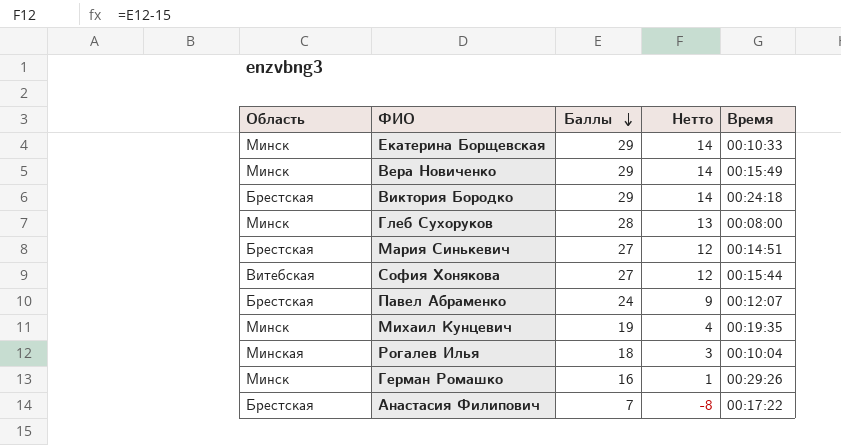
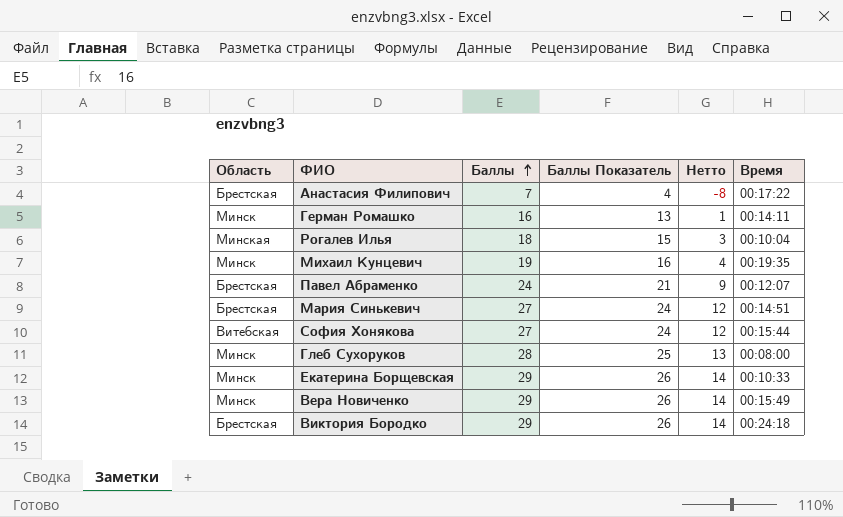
row order: Баллы descending -> Баллы ascending
column Баллы Показатель | formula: none -> [Баллы] - 3
Герман Ромашко | Время: 00:29:26 -> 00:14:11

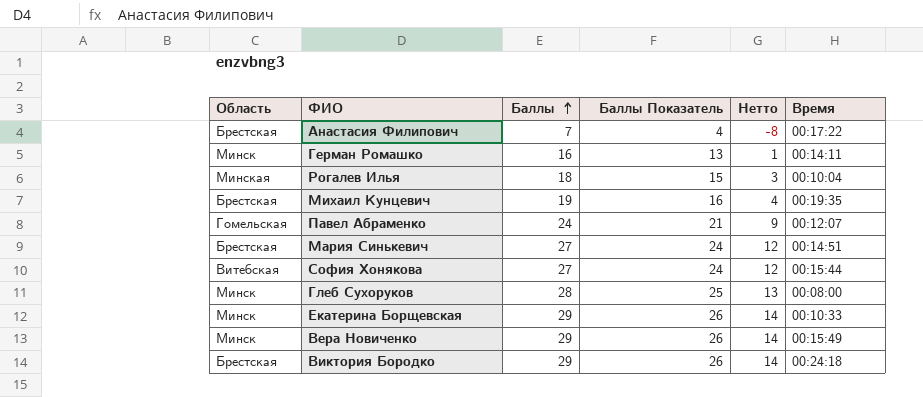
Михаил Кунцевич | Область: Минск -> Брестская
Павел Абраменко | Область: Брестская -> Гомельская

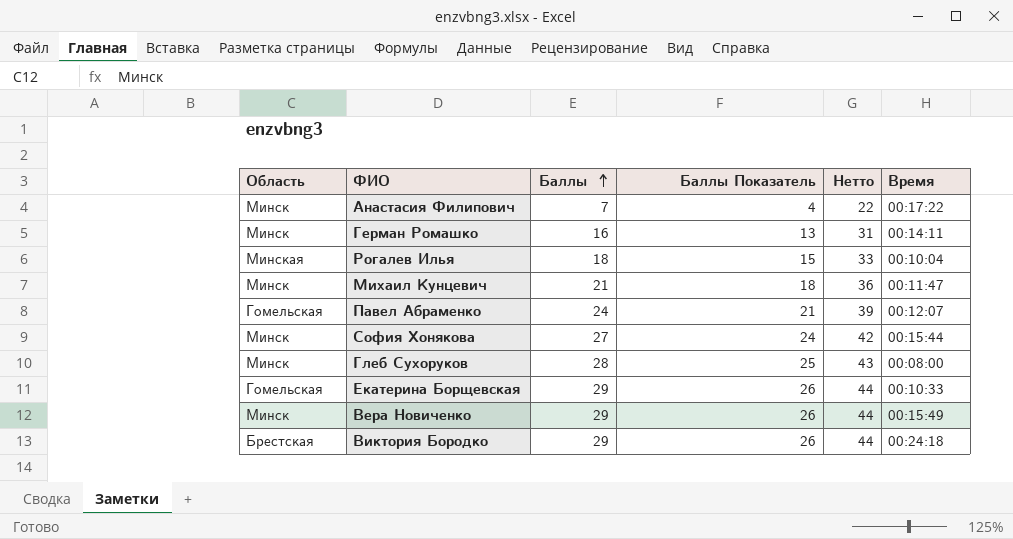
column Нетто | formula: [Баллы] - 15 -> [Баллы] + 15
row Мария Синькевич: Брестская | 27 | 24 | 12 | 00:14:51 -> none
Анастасия Филипович | Область: Брестская -> Минск
Михаил Кунцевич | Область: Брестская -> Минск
Михаил Кунцевич | Баллы: 19 -> 21
Михаил Кунцевич | Баллы Показатель: 16 -> 18
Михаил Кунцевич | Время: 00:19:35 -> 00:11:47
София Хонякова | Область: Витебская -> Минск
Екатерина Борщевская | Область: Минск -> Гомельская

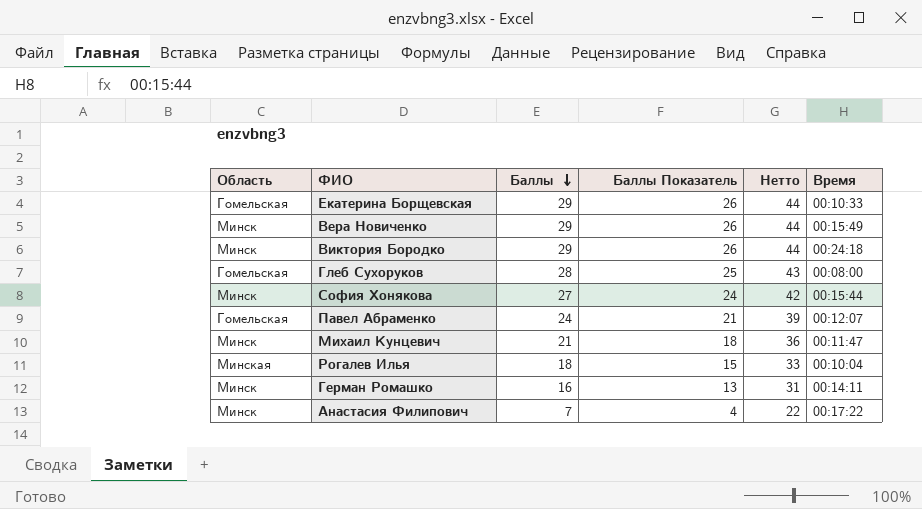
row order: Баллы ascending -> Баллы descending
Виктория Бородко | Область: Брестская -> Минск
Глеб Сухоруков | Область: Минск -> Гомельская

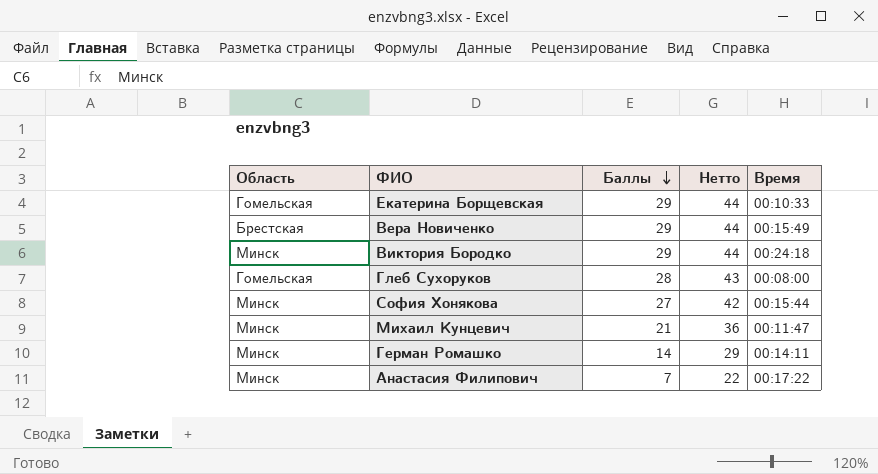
column Баллы Показатель | formula: [Баллы] - 3 -> none
row Павел Абраменко: Гомельская | 24 | 21 | 39 | 00:12:07 -> none
row Рогалев Илья: Минская | 18 | 15 | 33 | 00:10:04 -> none
Вера Новиченко | Область: Минск -> Брестская
Герман Ромашко | Баллы: 16 -> 14
Герман Ромашко | Нетто: 31 -> 29

